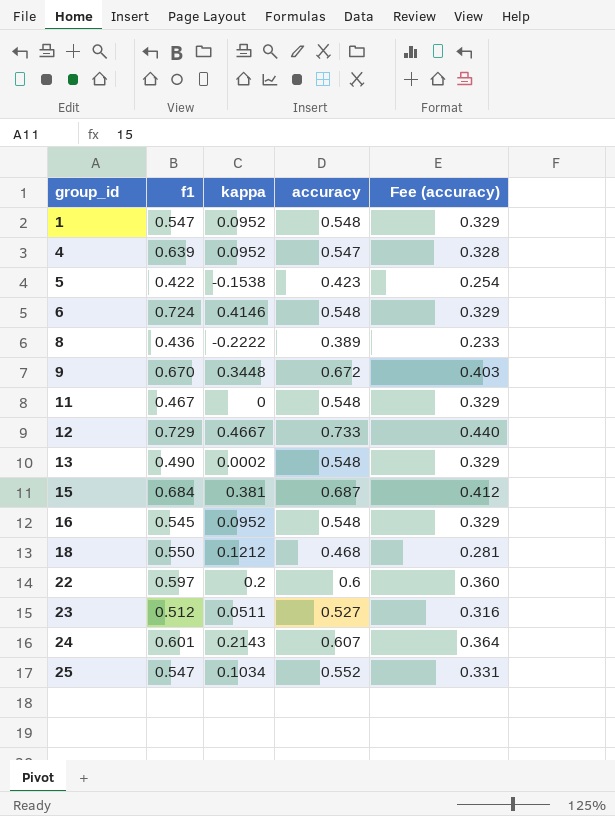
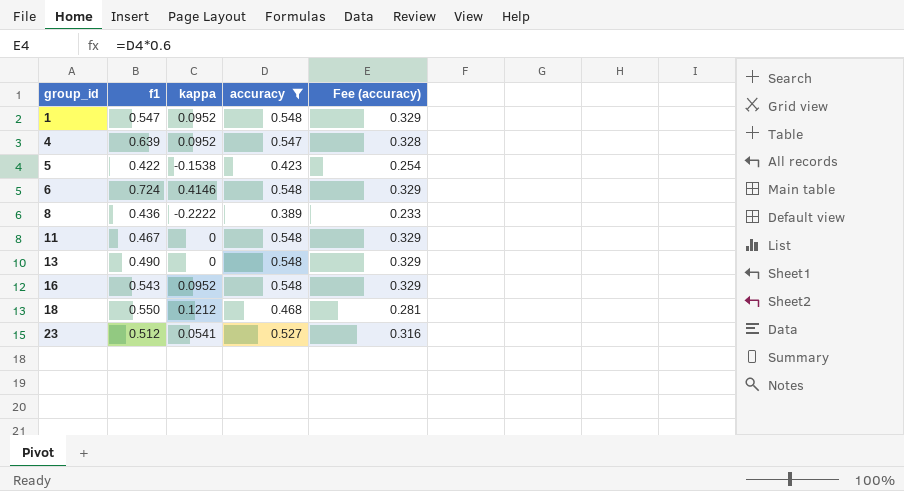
filter: none -> accuracy <= 0.548
13 | kappa: 0.0002 -> 0
16 | f1: 0.545 -> 0.543
23 | kappa: 0.0511 -> 0.0541

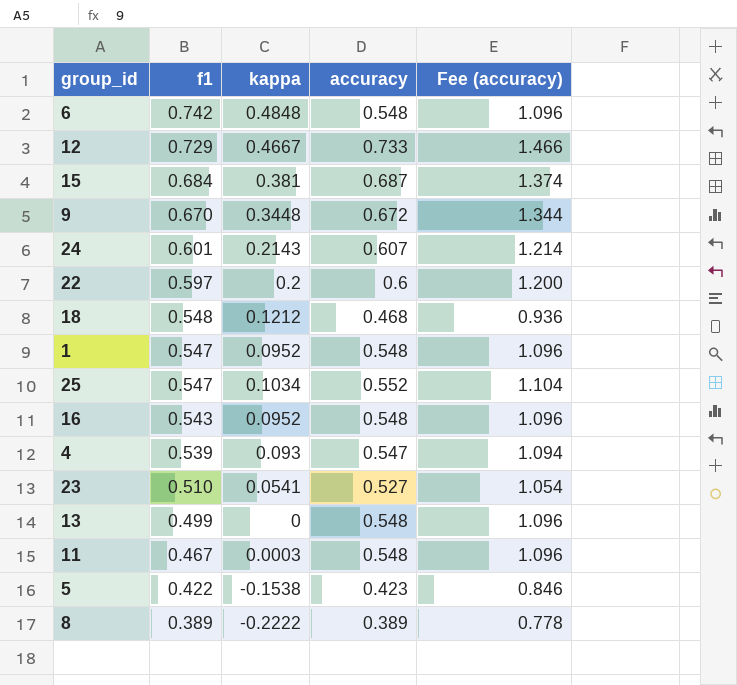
filter: accuracy <= 0.548 -> none
row order: group_id ascending -> f1 descending
column Fee (accuracy) | formula: [accuracy] * 0.6 -> [accuracy] * 2
6 | f1: 0.724 -> 0.742
6 | kappa: 0.4146 -> 0.4848
18 | f1: 0.550 -> 0.548
4 | f1: 0.639 -> 0.539
4 | kappa: 0.0952 -> 0.093
23 | f1: 0.512 -> 0.510
13 | f1: 0.490 -> 0.499
11 | kappa: 0 -> 0.0003
8 | f1: 0.436 -> 0.389

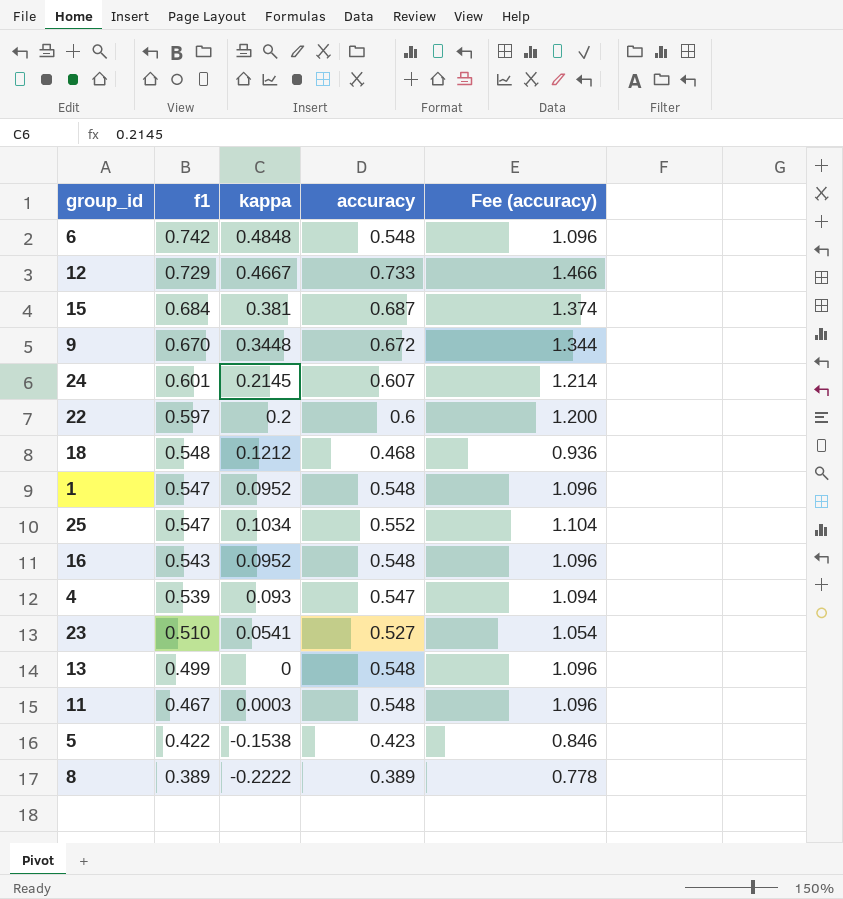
24 | kappa: 0.2143 -> 0.2145

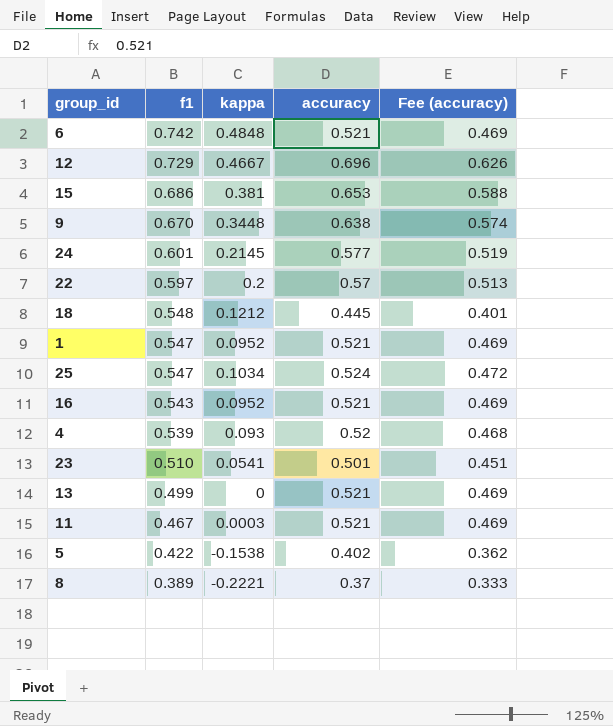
column Fee (accuracy) | formula: [accuracy] * 2 -> [accuracy] * 0.9
6 | accuracy: 0.548 -> 0.521
12 | accuracy: 0.733 -> 0.696
15 | f1: 0.684 -> 0.686
15 | accuracy: 0.687 -> 0.653
9 | accuracy: 0.672 -> 0.638
24 | accuracy: 0.607 -> 0.577
22 | accuracy: 0.6 -> 0.57
18 | accuracy: 0.468 -> 0.445
1 | accuracy: 0.548 -> 0.521
25 | accuracy: 0.552 -> 0.524
16 | accuracy: 0.548 -> 0.521
4 | accuracy: 0.547 -> 0.52
23 | accuracy: 0.527 -> 0.501
13 | accuracy: 0.548 -> 0.521
11 | accuracy: 0.548 -> 0.521
5 | accuracy: 0.423 -> 0.402
8 | kappa: -0.2222 -> -0.2221
8 | accuracy: 0.389 -> 0.37

